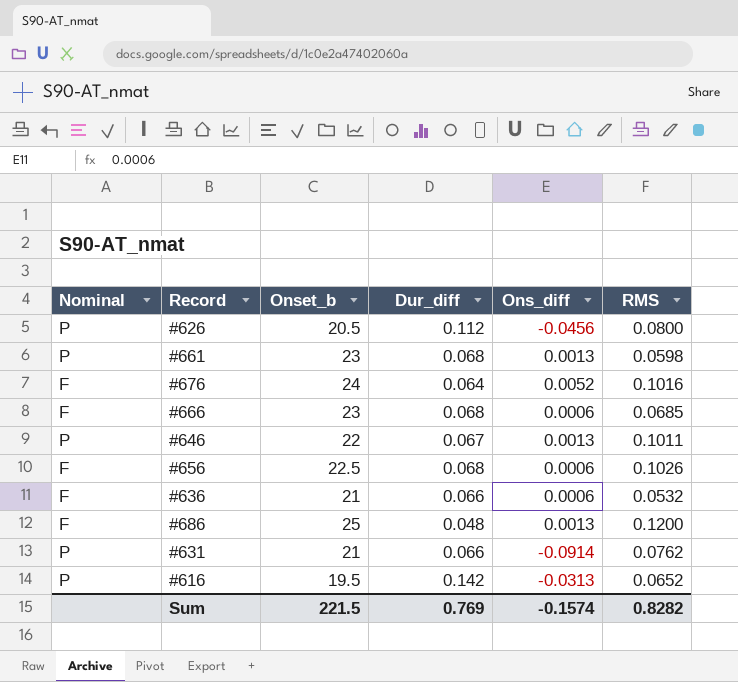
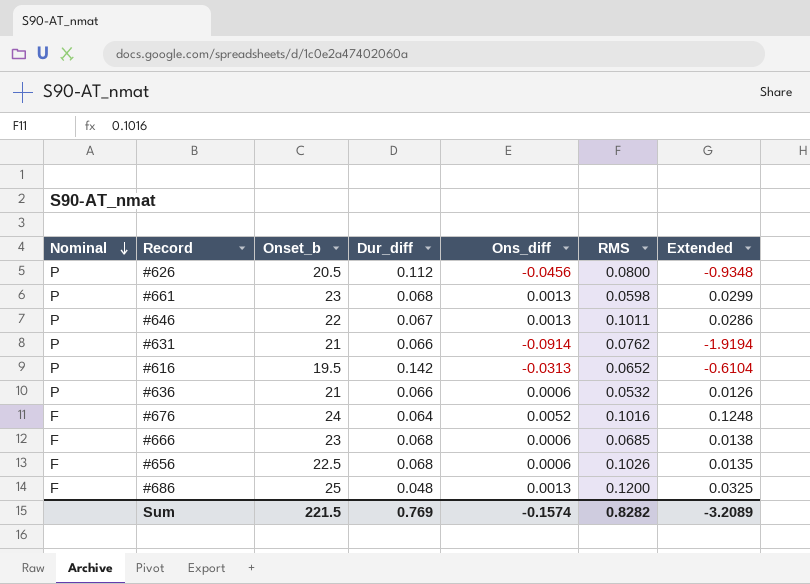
row order: none -> Nominal descending
column Extended | formula: none -> [Onset_b] * [Ons_diff]
#636 | Nominal: F -> P

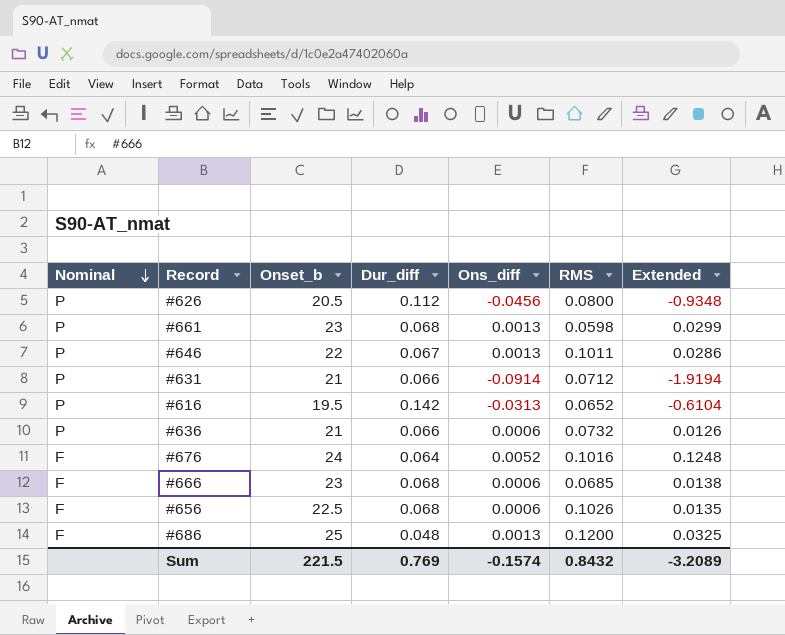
#631 | RMS: 0.0762 -> 0.0712
#636 | RMS: 0.0532 -> 0.0732
Sum | RMS: 0.8282 -> 0.8432

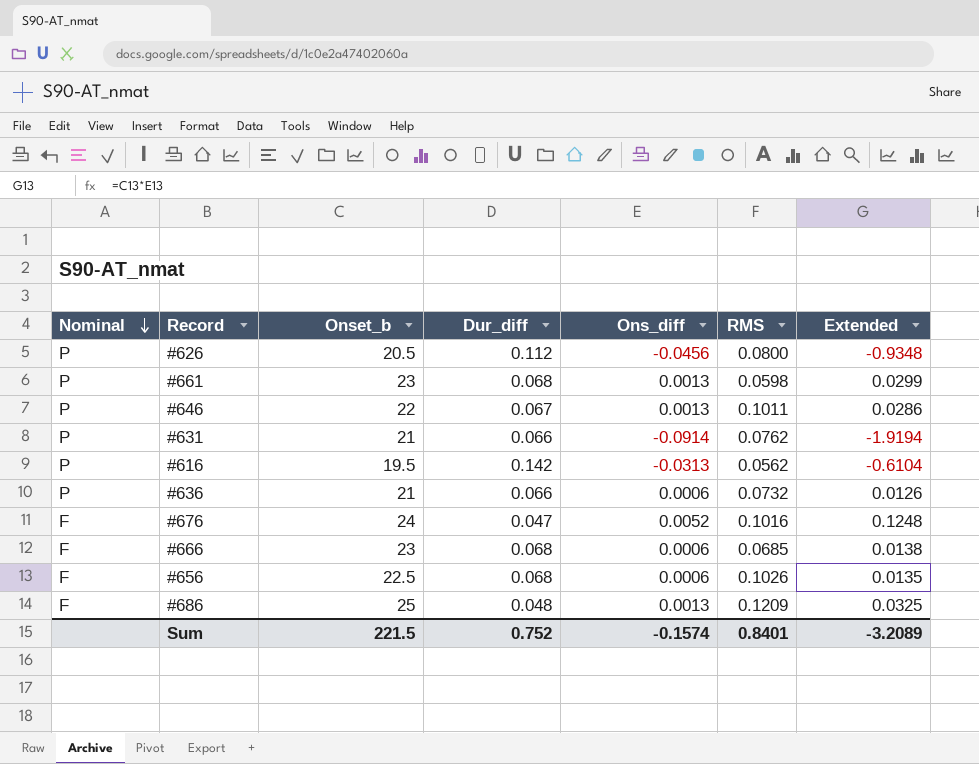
#631 | RMS: 0.0712 -> 0.0762
#616 | RMS: 0.0652 -> 0.0562
#676 | Dur_diff: 0.064 -> 0.047
#686 | RMS: 0.1200 -> 0.1209
Sum | Dur_diff: 0.769 -> 0.752
Sum | RMS: 0.8432 -> 0.8401

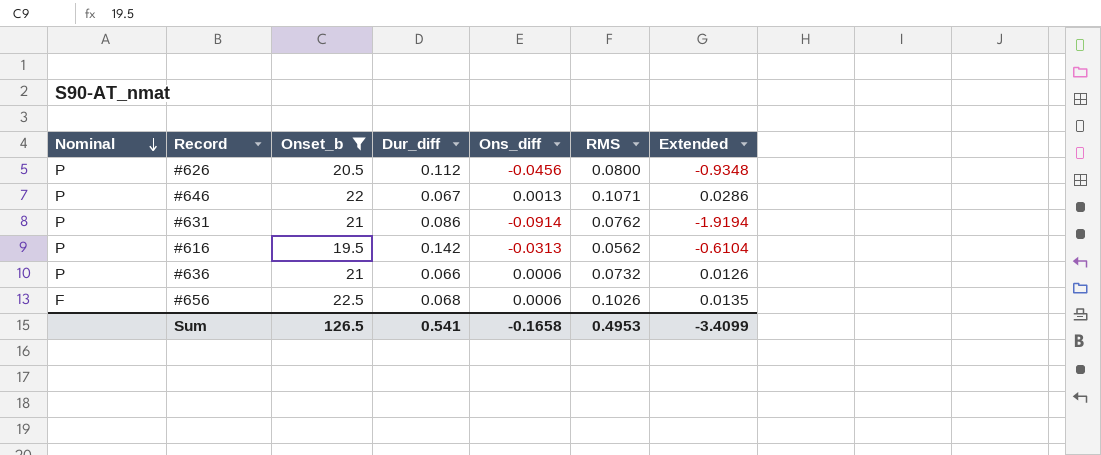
filter: none -> Onset_b <= 22.5
#646 | RMS: 0.1011 -> 0.1071
#631 | Dur_diff: 0.066 -> 0.086
Sum | Onset_b: 221.5 -> 126.5
Sum | Dur_diff: 0.752 -> 0.541
Sum | Ons_diff: -0.1574 -> -0.1658
Sum | RMS: 0.8401 -> 0.4953
Sum | Extended: -3.2089 -> -3.4099

